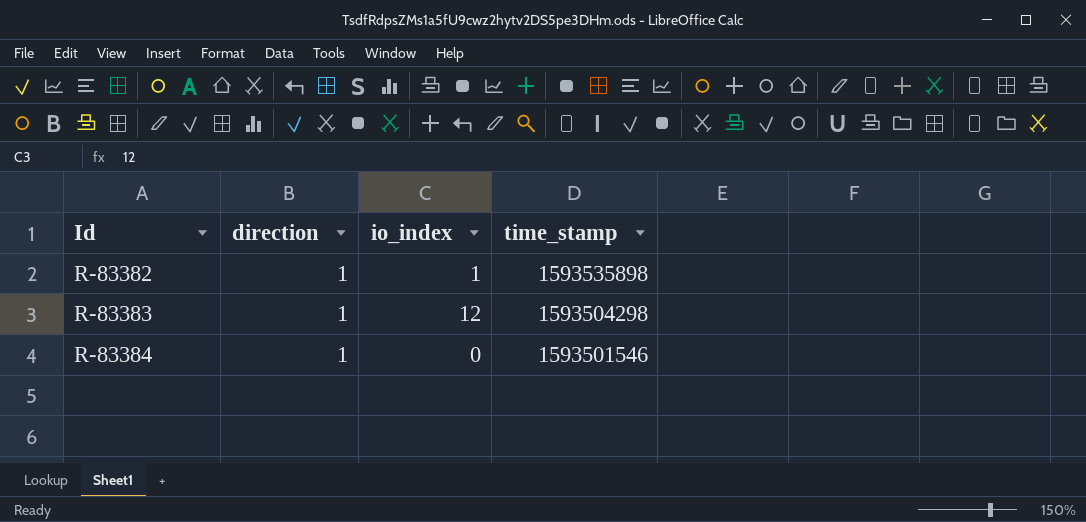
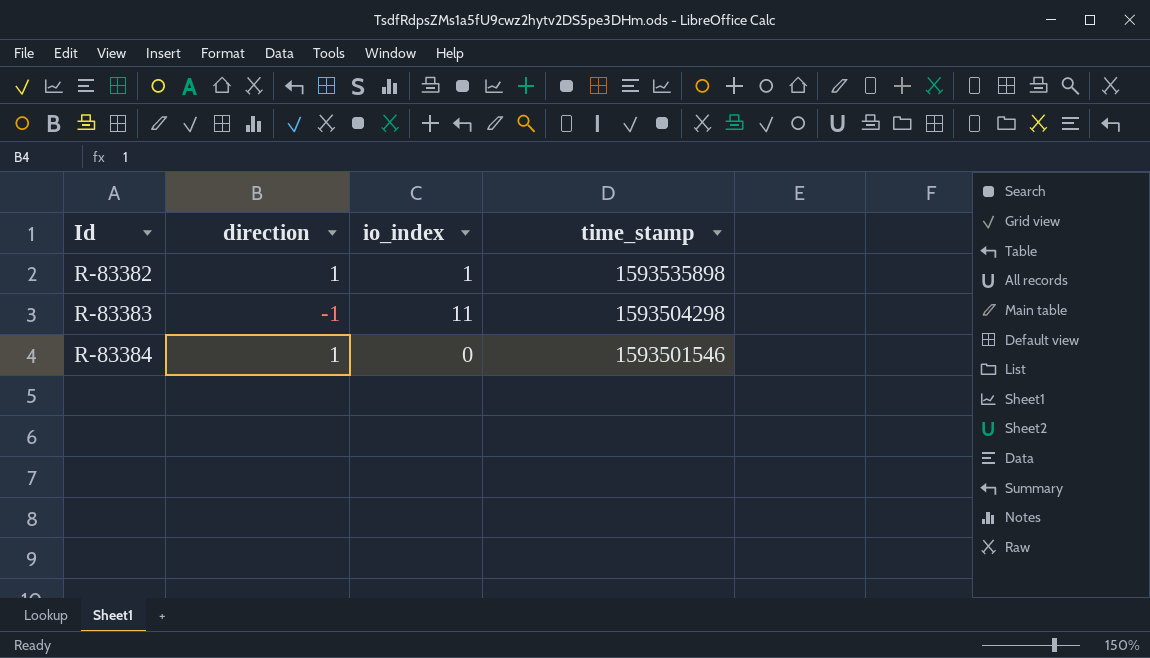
R-83383 | direction: 1 -> -1
R-83383 | io_index: 12 -> 11

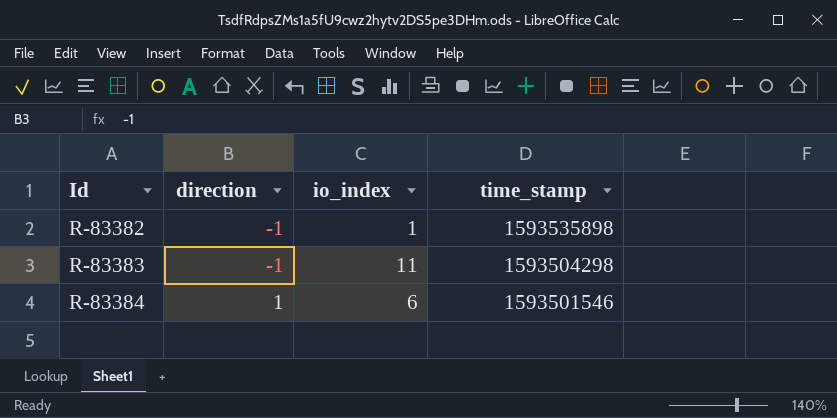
R-83382 | direction: 1 -> -1
R-83384 | io_index: 0 -> 6

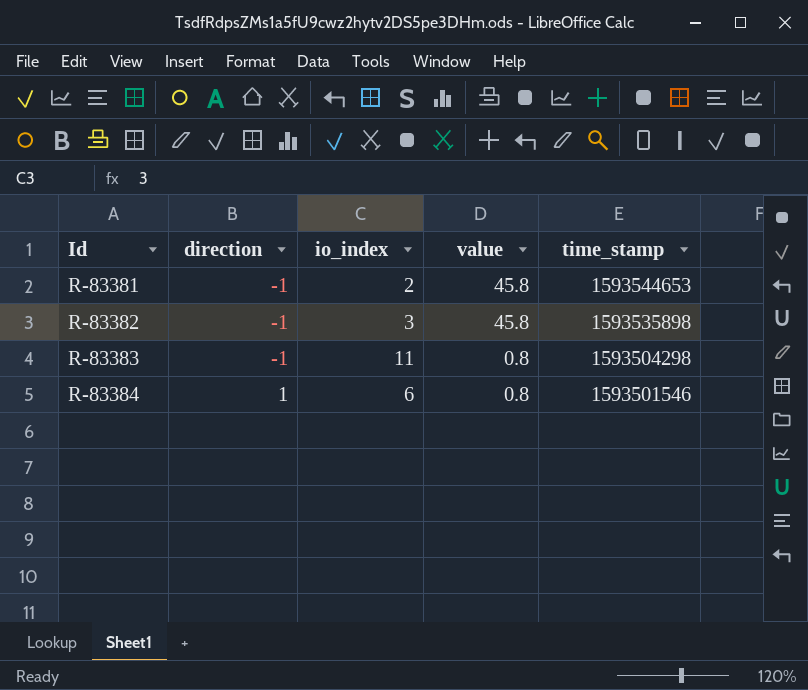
column value | position: none -> 4
row R-83381: none -> -1 | 2 | 45.8 | 1593544653
R-83382 | io_index: 1 -> 3

